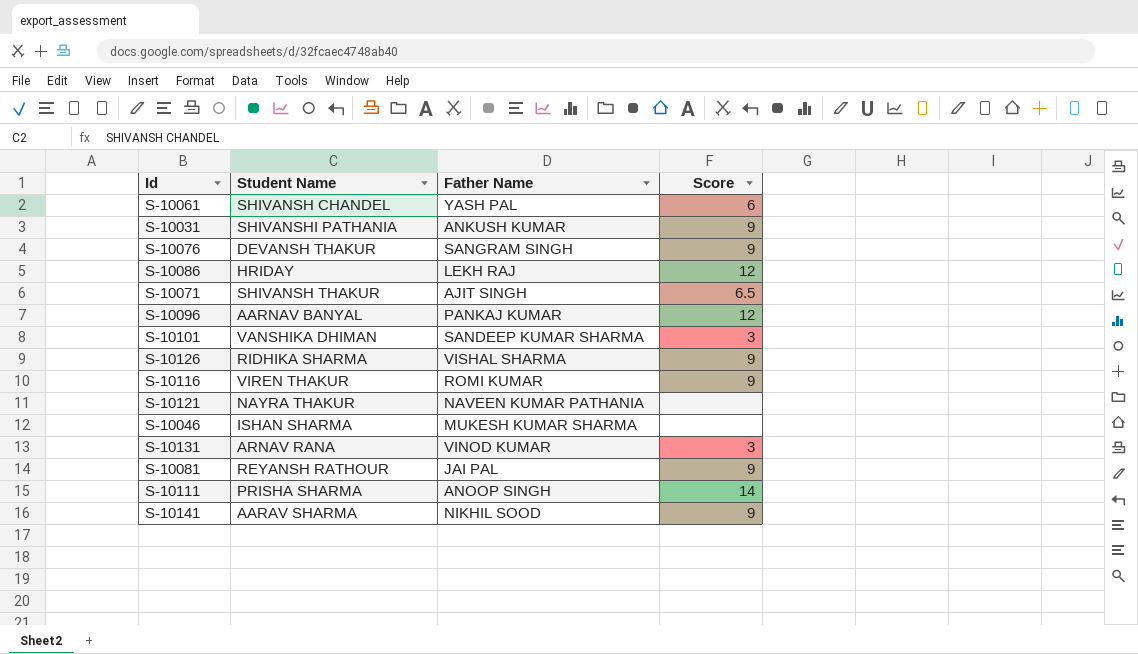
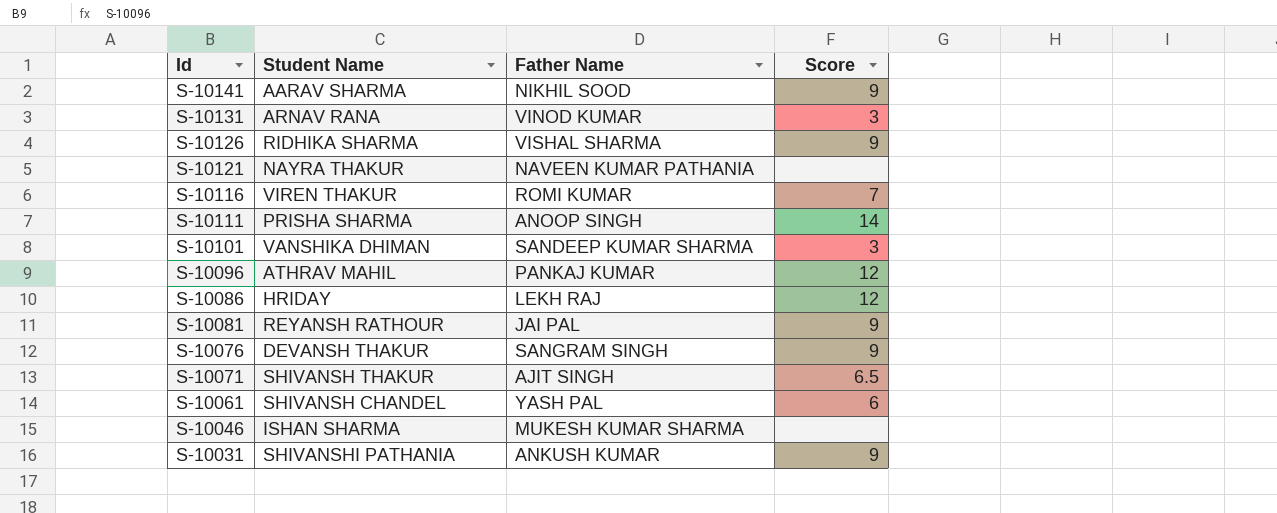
row order: none -> Id descending
S-10116 | Score: 9 -> 7
S-10096 | Student Name: AARNAV BANYAL -> ATHRAV MAHIL

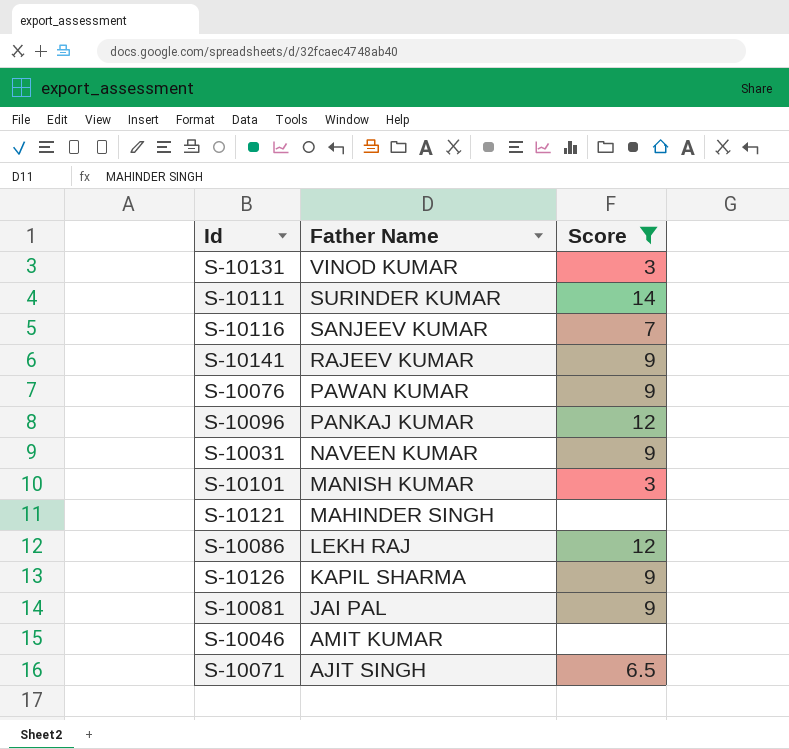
filter: none -> Score != 6
row order: Id descending -> Father Name descending
column Student Name | position: 2 -> none
S-10111 | Father Name: ANOOP SINGH -> SURINDER KUMAR
S-10116 | Father Name: ROMI KUMAR -> SANJEEV KUMAR
S-10141 | Father Name: NIKHIL SOOD -> RAJEEV KUMAR
S-10076 | Father Name: SANGRAM SINGH -> PAWAN KUMAR
S-10031 | Father Name: ANKUSH KUMAR -> NAVEEN KUMAR
S-10101 | Father Name: SANDEEP KUMAR SHARMA -> MANISH KUMAR
S-10121 | Father Name: NAVEEN KUMAR PATHANIA -> MAHINDER SINGH
S-10126 | Father Name: VISHAL SHARMA -> KAPIL SHARMA
S-10046 | Father Name: MUKESH KUMAR SHARMA -> AMIT KUMAR

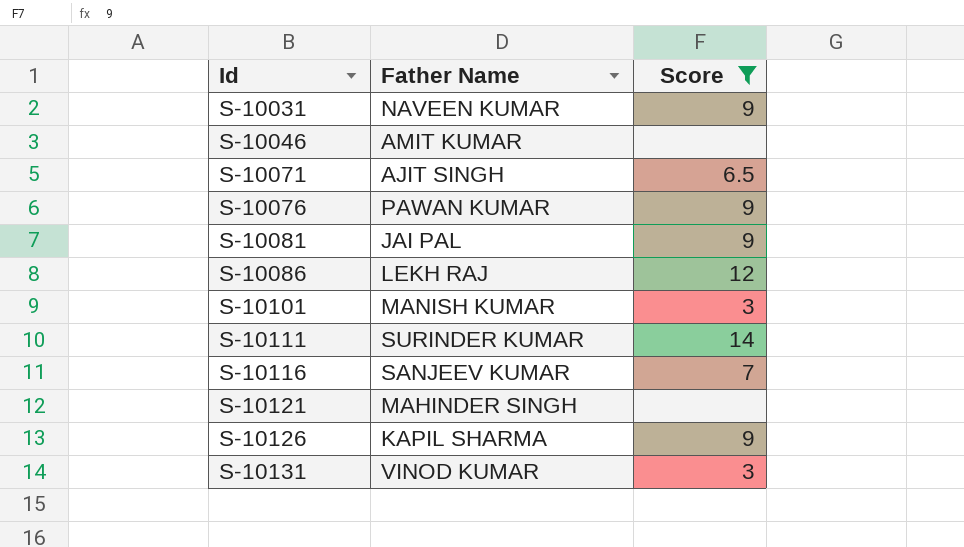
row order: Father Name descending -> Id ascending
row S-10141: RAJEEV KUMAR | 9 -> none
row S-10096: PANKAJ KUMAR | 12 -> none

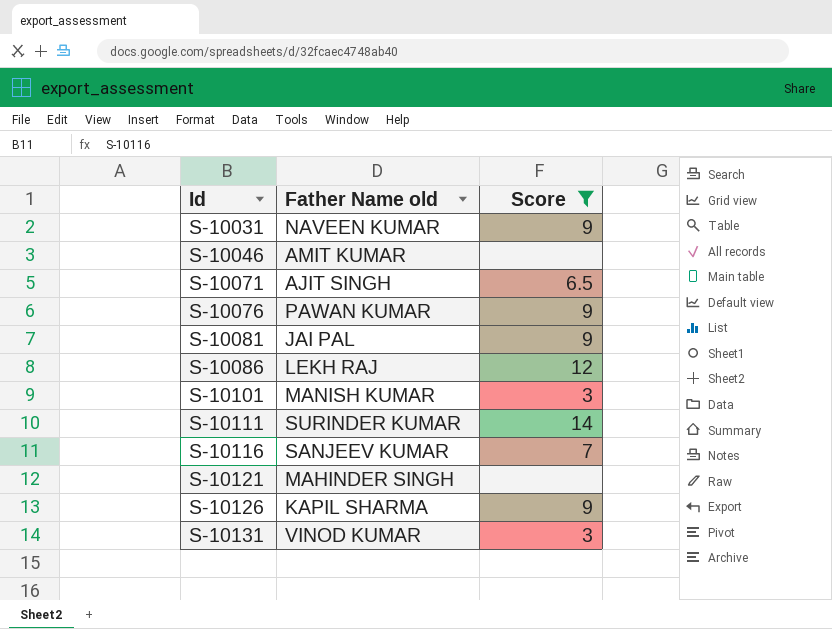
column name: Father Name -> Father Name old

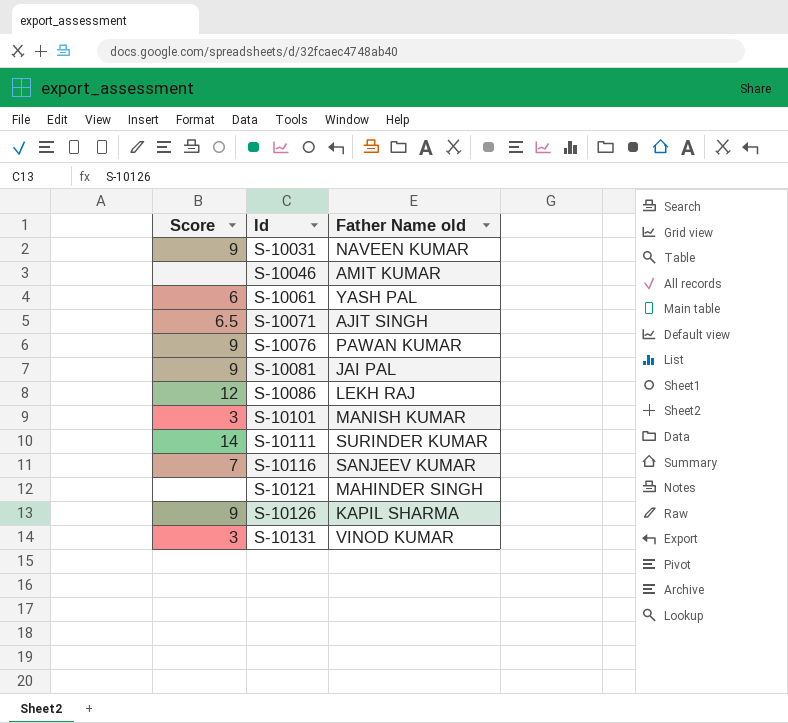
filter: Score != 6 -> none
column Score | position: 3 -> 1

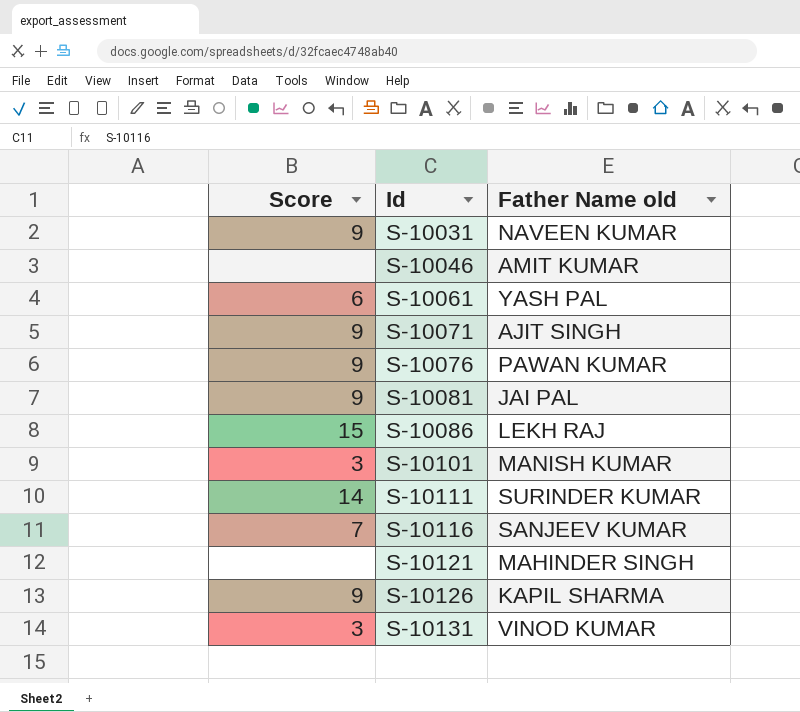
S-10071 | Score: 6.5 -> 9
S-10086 | Score: 12 -> 15

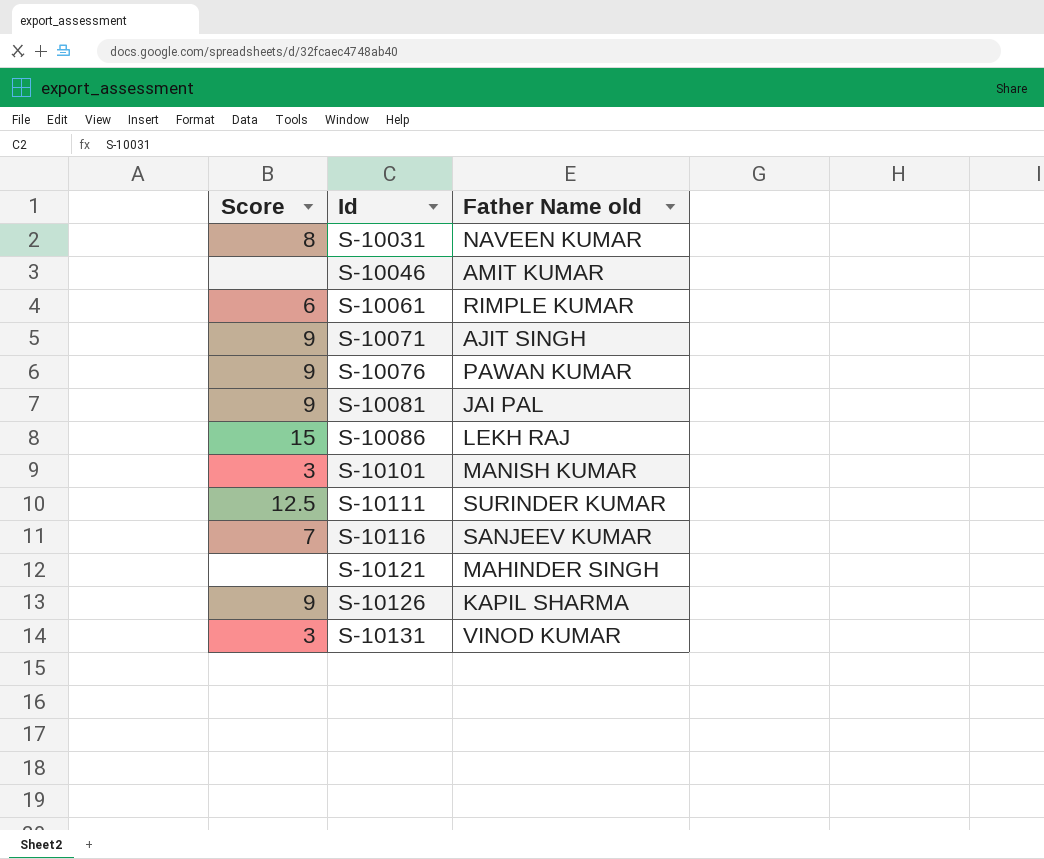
S-10031 | Score: 9 -> 8
S-10061 | Father Name old: YASH PAL -> RIMPLE KUMAR
S-10111 | Score: 14 -> 12.5

